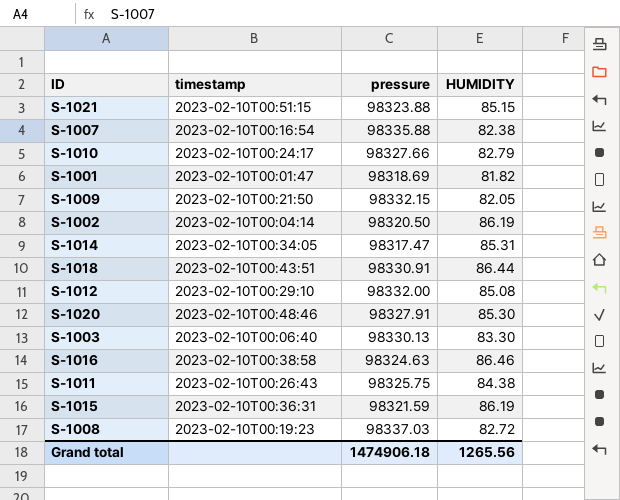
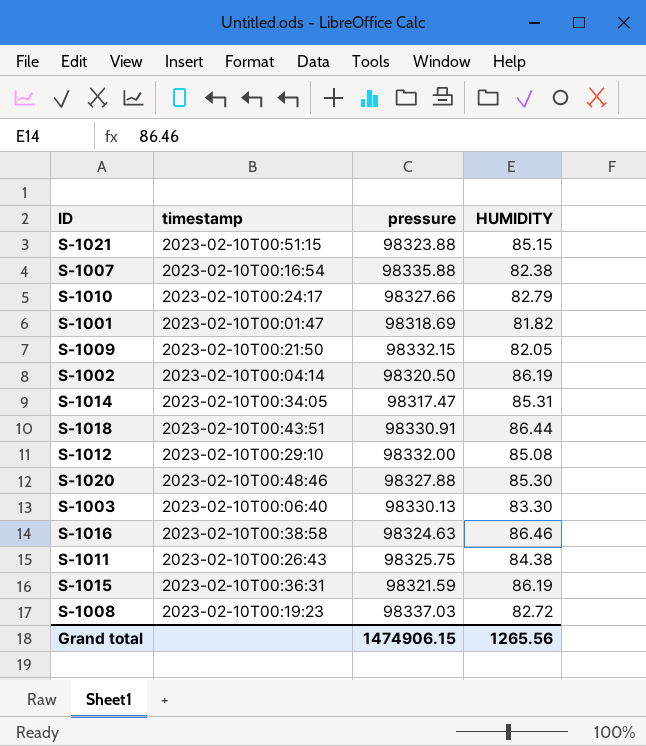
S-1020 | pressure: 98327.91 -> 98327.88
Grand total | pressure: 1474906.18 -> 1474906.15

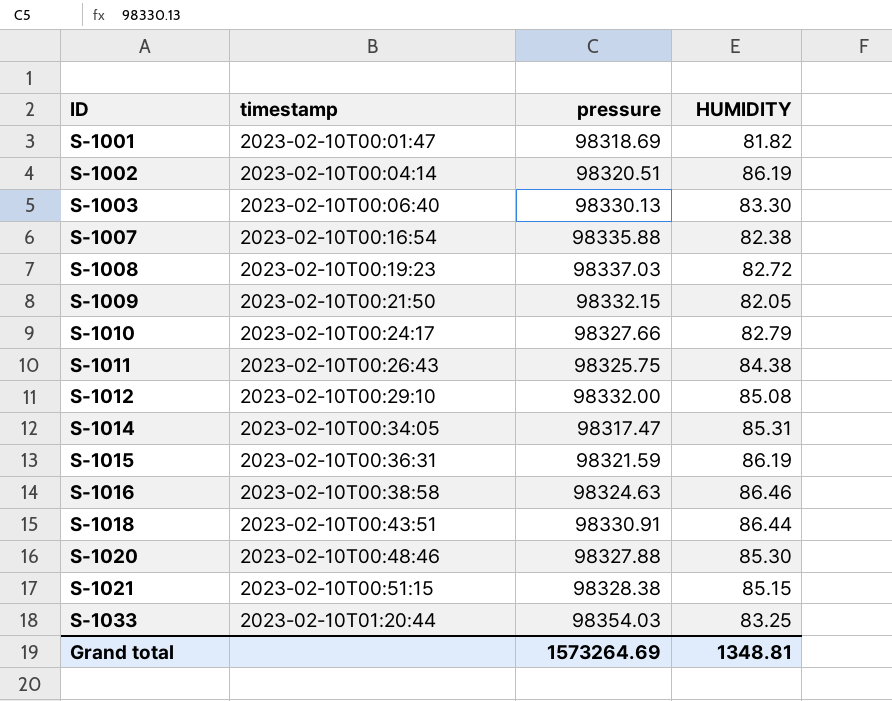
row order: none -> ID ascending
S-1002 | pressure: 98320.50 -> 98320.51
S-1021 | pressure: 98323.88 -> 98328.38
row S-1033: none -> 2023-02-10T01:20:44 | 98354.03 | 83.25
Grand total | pressure: 1474906.15 -> 1573264.69
Grand total | HUMIDITY: 1265.56 -> 1348.81

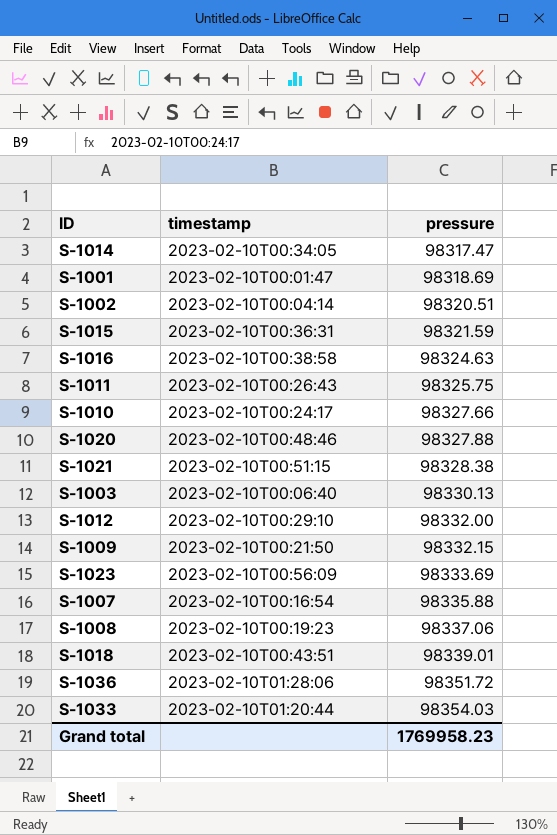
row order: ID ascending -> pressure ascending
column HUMIDITY | position: 4 -> none
row S-1023: none -> 2023-02-10T00:56:09 | 98333.69
S-1008 | pressure: 98337.03 -> 98337.06
S-1018 | pressure: 98330.91 -> 98339.01
row S-1036: none -> 2023-02-10T01:28:06 | 98351.72
Grand total | pressure: 1573264.69 -> 1769958.23

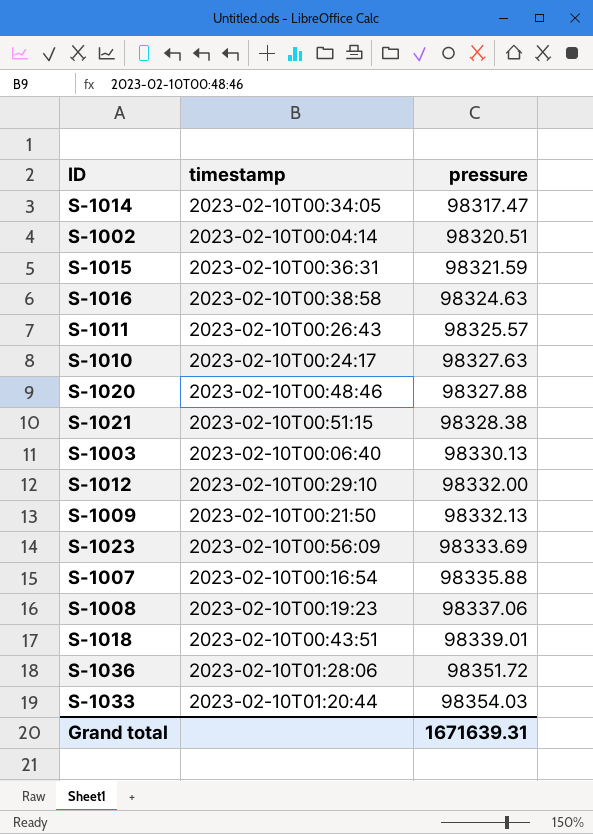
row S-1001: 2023-02-10T00:01:47 | 98318.69 -> none
S-1011 | pressure: 98325.75 -> 98325.57
S-1010 | pressure: 98327.66 -> 98327.63
S-1009 | pressure: 98332.15 -> 98332.13
Grand total | pressure: 1769958.23 -> 1671639.31

